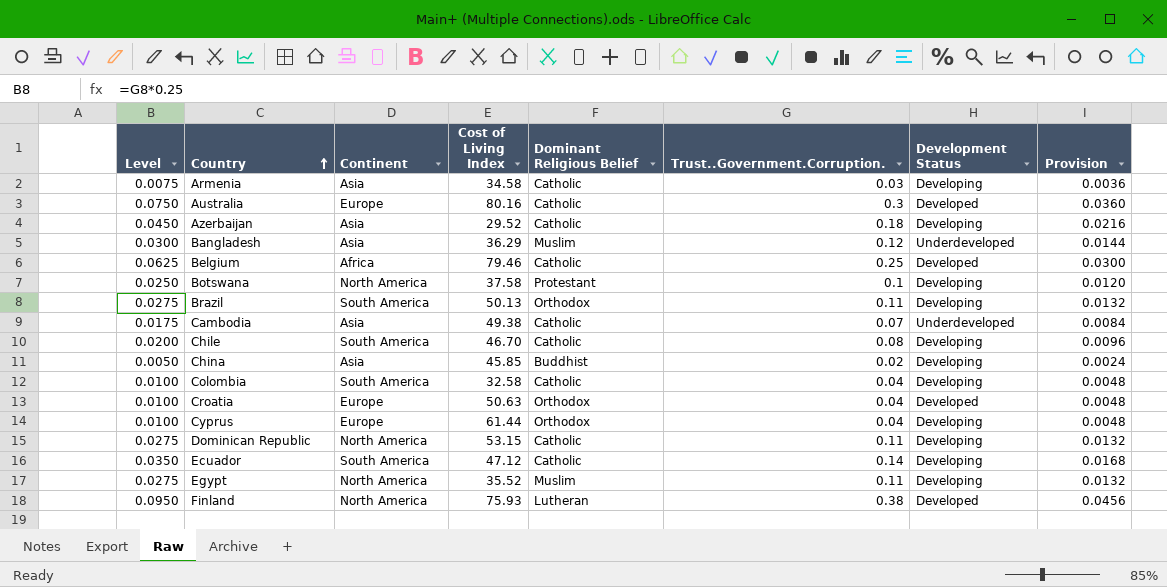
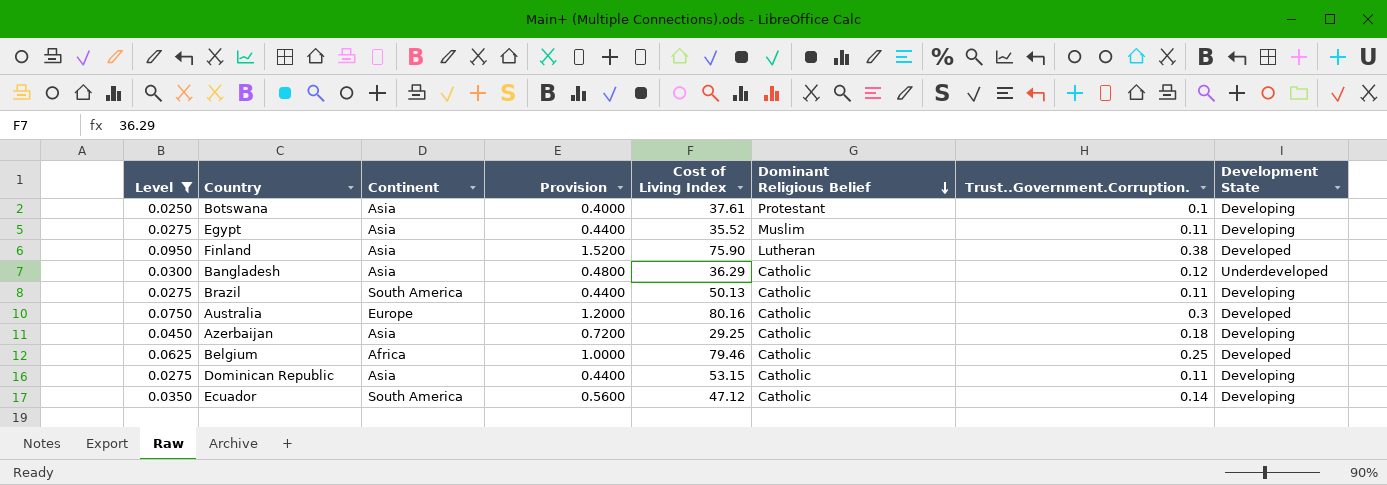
filter: none -> Level >= 0.0250
row order: Country ascending -> Dominant Religious Belief descending
column Provision | formula: [Trust..Government.Corruption.] * 0.12 -> [Trust..Government.Corruption.] * 4
column Provision | position: 8 -> 4
column name: Development Status -> Development State
Botswana | Continent: North America -> Asia
Botswana | Cost of Living Index: 37.58 -> 37.61
Egypt | Continent: North America -> Asia
Finland | Continent: North America -> Asia
Finland | Cost of Living Index: 75.93 -> 75.90
Bangladesh | Dominant Religious Belief: Muslim -> Catholic
Brazil | Dominant Religious Belief: Orthodox -> Catholic
Azerbaijan | Cost of Living Index: 29.52 -> 29.25
Dominican Republic | Continent: North America -> Asia

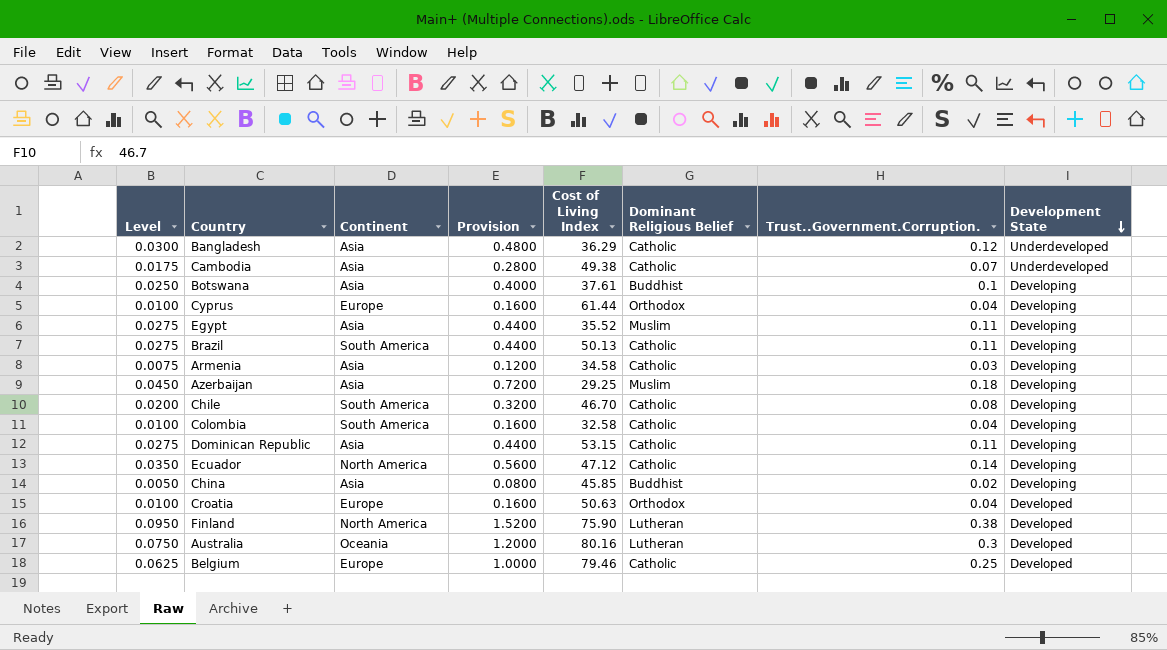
filter: Level >= 0.0250 -> none
row order: Dominant Religious Belief descending -> Development State descending
Botswana | Dominant Religious Belief: Protestant -> Buddhist
Azerbaijan | Dominant Religious Belief: Catholic -> Muslim
Ecuador | Continent: South America -> North America
Finland | Continent: Asia -> North America
Australia | Continent: Europe -> Oceania
Australia | Dominant Religious Belief: Catholic -> Lutheran
Belgium | Continent: Africa -> Europe

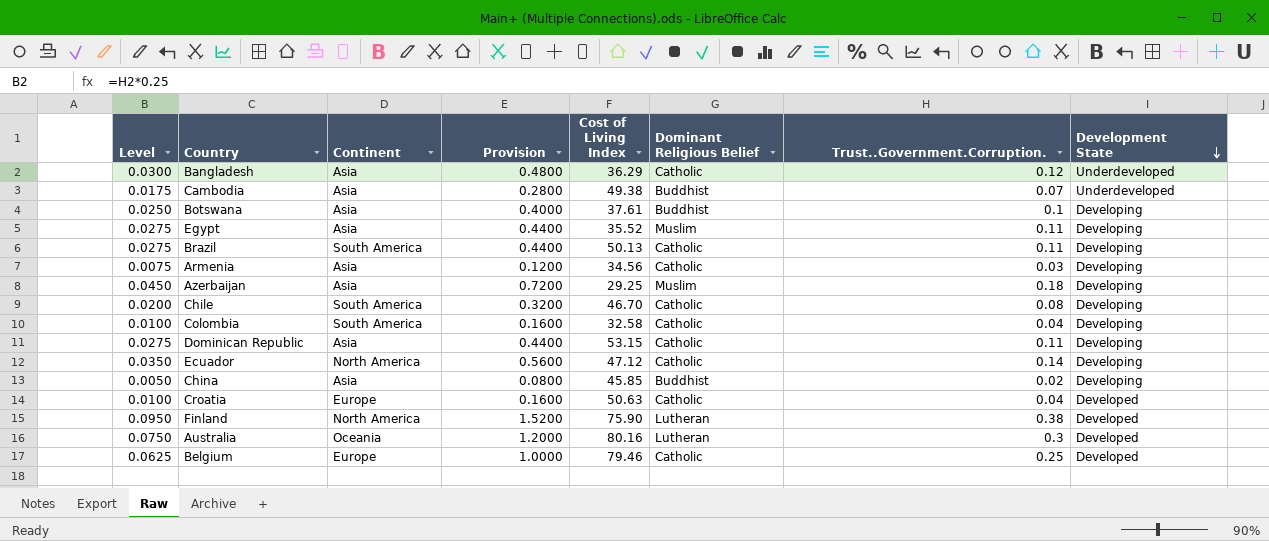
row Cyprus: 0.0100 | Europe | 0.1600 | 61.44 | Orthodox | 0.04 | Developing -> none
Cambodia | Dominant Religious Belief: Catholic -> Buddhist
Armenia | Cost of Living Index: 34.58 -> 34.56
Croatia | Dominant Religious Belief: Orthodox -> Catholic

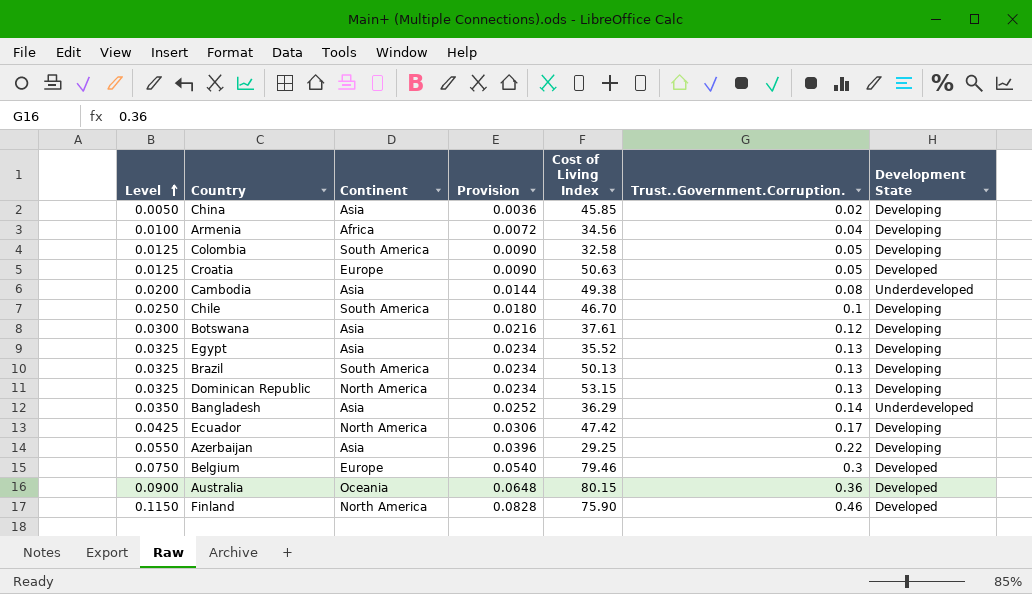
row order: Development State descending -> Level ascending
column Dominant Religious Belief | position: 6 -> none
column Provision | formula: [Trust..Government.Corruption.] * 4 -> [Trust..Government.Corruption.] * 0.18
Armenia | Level: 0.0075 -> 0.0100
Armenia | Continent: Asia -> Africa
Armenia | Trust..Government.Corruption.: 0.03 -> 0.04
Colombia | Level: 0.0100 -> 0.0125
Colombia | Trust..Government.Corruption.: 0.04 -> 0.05
Croatia | Level: 0.0100 -> 0.0125
Croatia | Trust..Government.Corruption.: 0.04 -> 0.05
Cambodia | Level: 0.0175 -> 0.0200
Cambodia | Trust..Government.Corruption.: 0.07 -> 0.08
Chile | Level: 0.0200 -> 0.0250
Chile | Trust..Government.Corruption.: 0.08 -> 0.1
Botswana | Level: 0.0250 -> 0.0300
Botswana | Trust..Government.Corruption.: 0.1 -> 0.12
Egypt | Level: 0.0275 -> 0.0325
Egypt | Trust..Government.Corruption.: 0.11 -> 0.13
Brazil | Level: 0.0275 -> 0.0325
Brazil | Trust..Government.Corruption.: 0.11 -> 0.13
Dominican Republic | Level: 0.0275 -> 0.0325
Dominican Republic | Continent: Asia -> North America
Dominican Republic | Trust..Government.Corruption.: 0.11 -> 0.13
Bangladesh | Level: 0.0300 -> 0.0350
Bangladesh | Trust..Government.Corruption.: 0.12 -> 0.14
Ecuador | Level: 0.0350 -> 0.0425
Ecuador | Cost of Living Index: 47.12 -> 47.42
Ecuador | Trust..Government.Corruption.: 0.14 -> 0.17
Azerbaijan | Level: 0.0450 -> 0.0550
Azerbaijan | Trust..Government.Corruption.: 0.18 -> 0.22
Belgium | Level: 0.0625 -> 0.0750
Belgium | Trust..Government.Corruption.: 0.25 -> 0.3
Australia | Level: 0.0750 -> 0.0900
Australia | Cost of Living Index: 80.16 -> 80.15
Australia | Trust..Government.Corruption.: 0.3 -> 0.36
Finland | Level: 0.0950 -> 0.1150
Finland | Trust..Government.Corruption.: 0.38 -> 0.46

